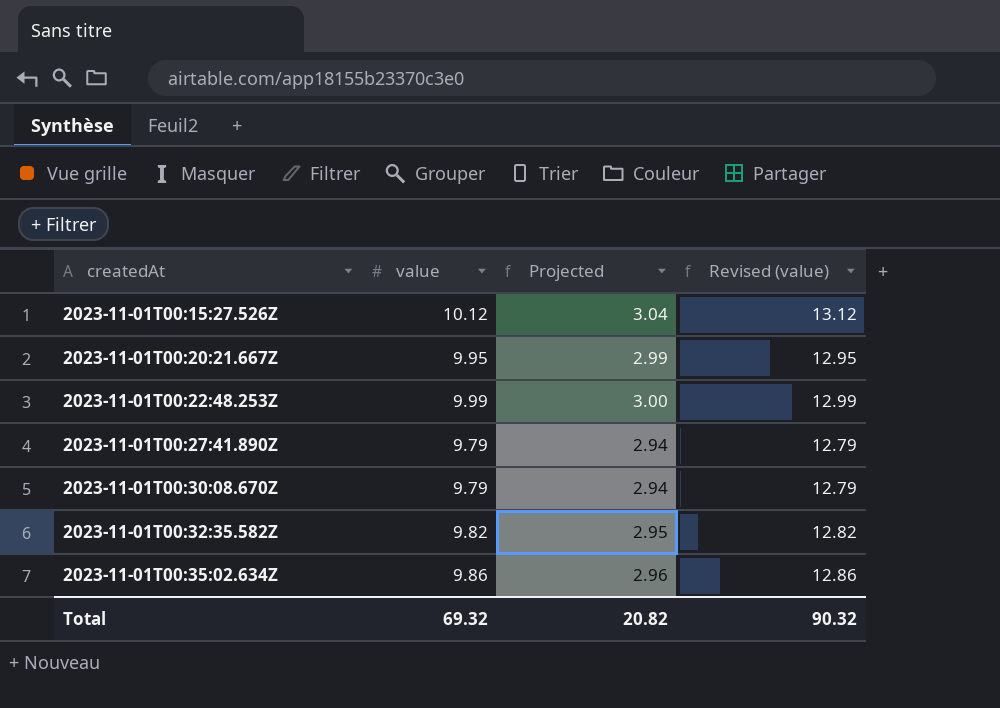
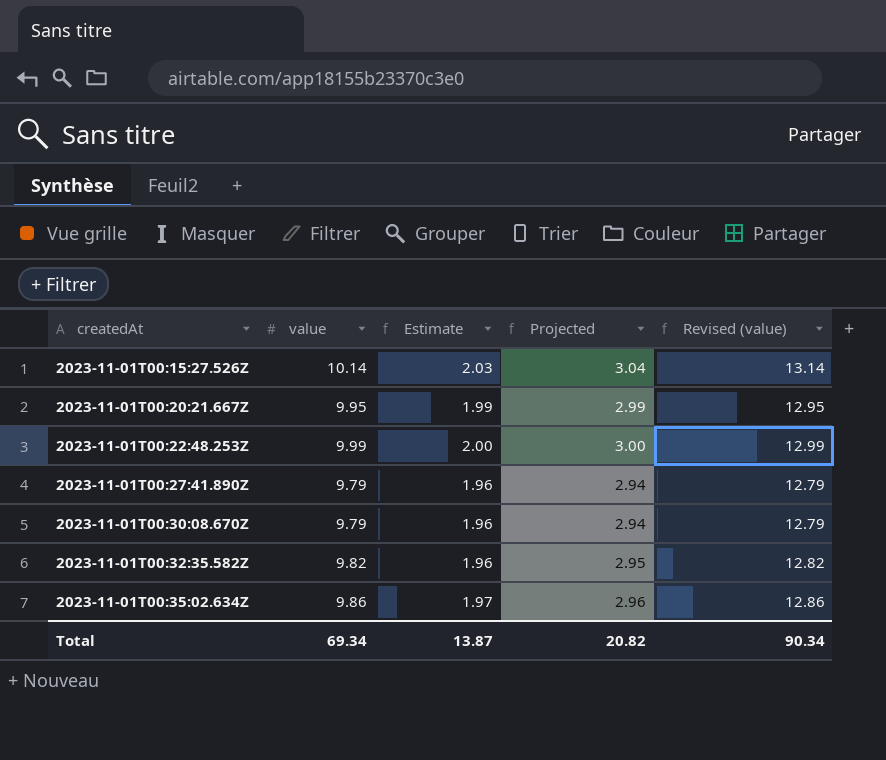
column Estimate | formula: none -> [value] * 0.2
2023-11-01T00:15:27.526Z | value: 10.12 -> 10.14
2023-11-01T00:15:27.526Z | Revised (value): 13.12 -> 13.14
Total | value: 69.32 -> 69.34
Total | Revised (value): 90.32 -> 90.34

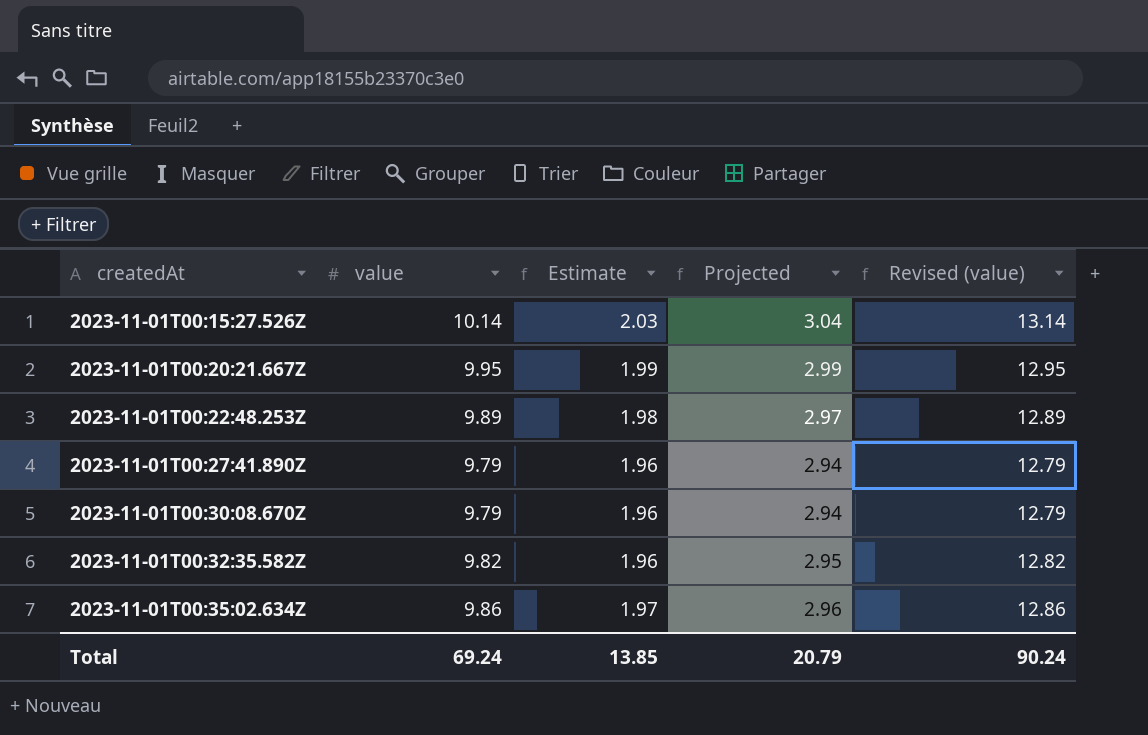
2023-11-01T00:22:48.253Z | value: 9.99 -> 9.89
2023-11-01T00:22:48.253Z | Estimate: 2.00 -> 1.98
2023-11-01T00:22:48.253Z | Projected: 3.00 -> 2.97
2023-11-01T00:22:48.253Z | Revised (value): 12.99 -> 12.89
Total | value: 69.34 -> 69.24
Total | Estimate: 13.87 -> 13.85
Total | Projected: 20.82 -> 20.79
Total | Revised (value): 90.34 -> 90.24

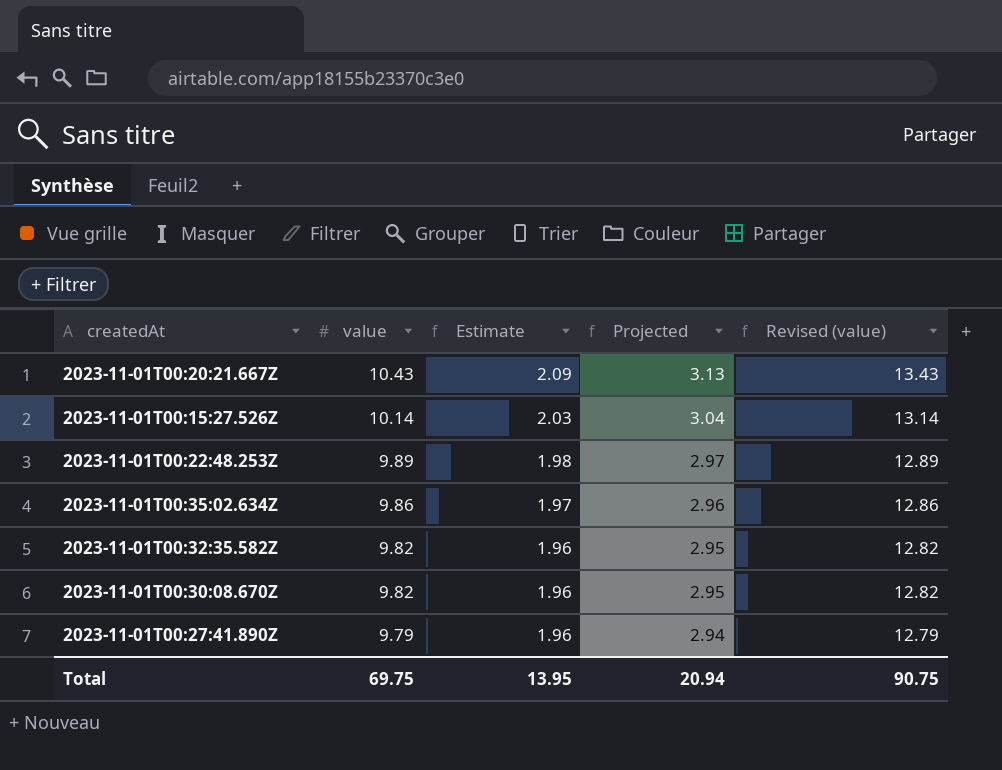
row order: createdAt ascending -> value descending
2023-11-01T00:20:21.667Z | value: 9.95 -> 10.43
2023-11-01T00:20:21.667Z | Estimate: 1.99 -> 2.09
2023-11-01T00:20:21.667Z | Projected: 2.99 -> 3.13
2023-11-01T00:20:21.667Z | Revised (value): 12.95 -> 13.43
2023-11-01T00:30:08.670Z | value: 9.79 -> 9.82
2023-11-01T00:30:08.670Z | Projected: 2.94 -> 2.95
2023-11-01T00:30:08.670Z | Revised (value): 12.79 -> 12.82
Total | value: 69.24 -> 69.75
Total | Estimate: 13.85 -> 13.95
Total | Projected: 20.79 -> 20.94
Total | Revised (value): 90.24 -> 90.75

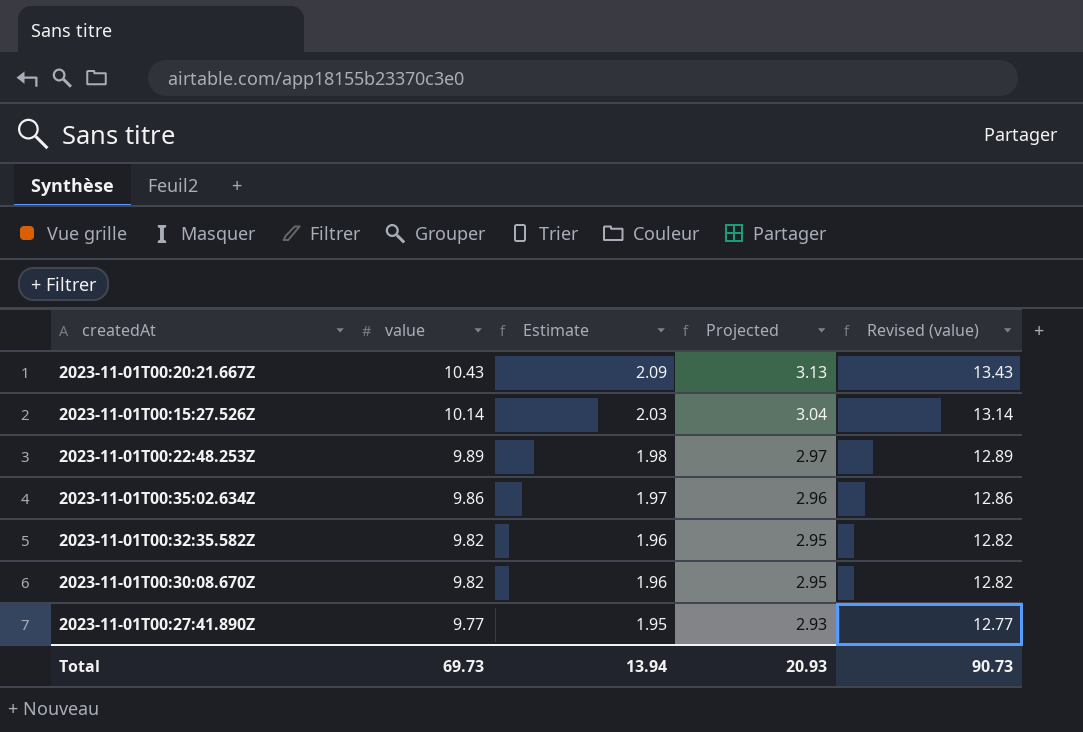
2023-11-01T00:27:41.890Z | value: 9.79 -> 9.77
2023-11-01T00:27:41.890Z | Estimate: 1.96 -> 1.95
2023-11-01T00:27:41.890Z | Projected: 2.94 -> 2.93
2023-11-01T00:27:41.890Z | Revised (value): 12.79 -> 12.77
Total | value: 69.75 -> 69.73
Total | Estimate: 13.95 -> 13.94
Total | Projected: 20.94 -> 20.93
Total | Revised (value): 90.75 -> 90.73

